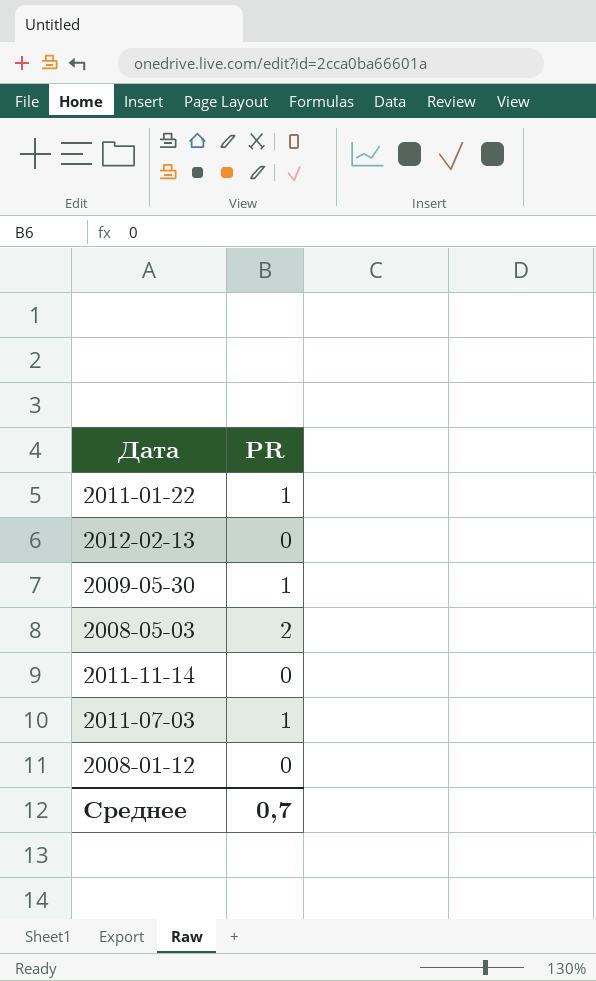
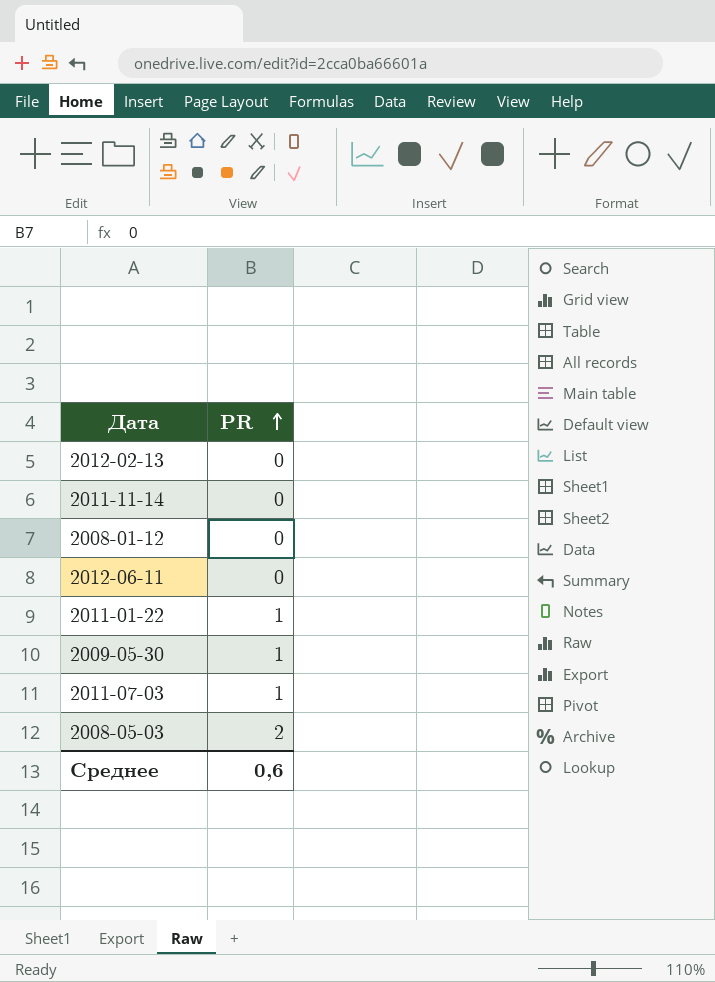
row order: none -> PR ascending
row 2012-06-11: none -> 0
Среднее | PR: 0,7 -> 0,6

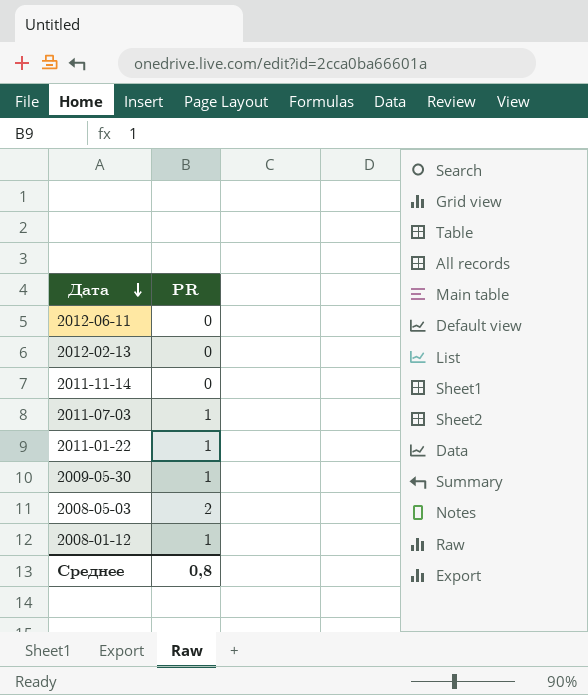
row order: PR ascending -> Дата descending
2008-01-12 | PR: 0 -> 1
Среднее | PR: 0,6 -> 0,8

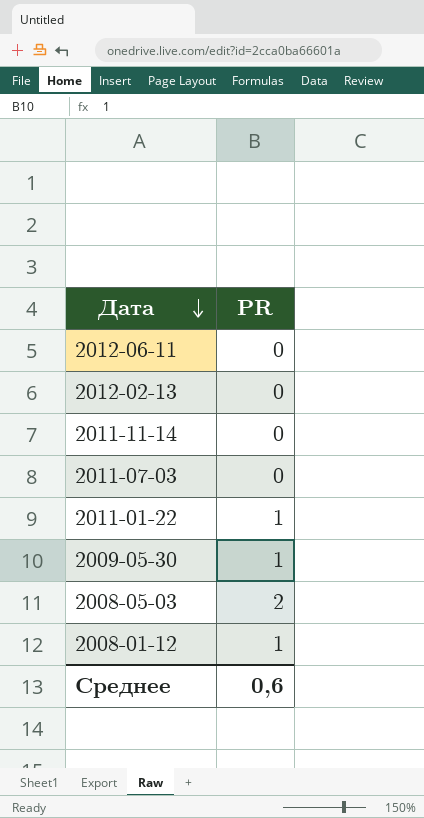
2011-07-03 | PR: 1 -> 0
Среднее | PR: 0,8 -> 0,6

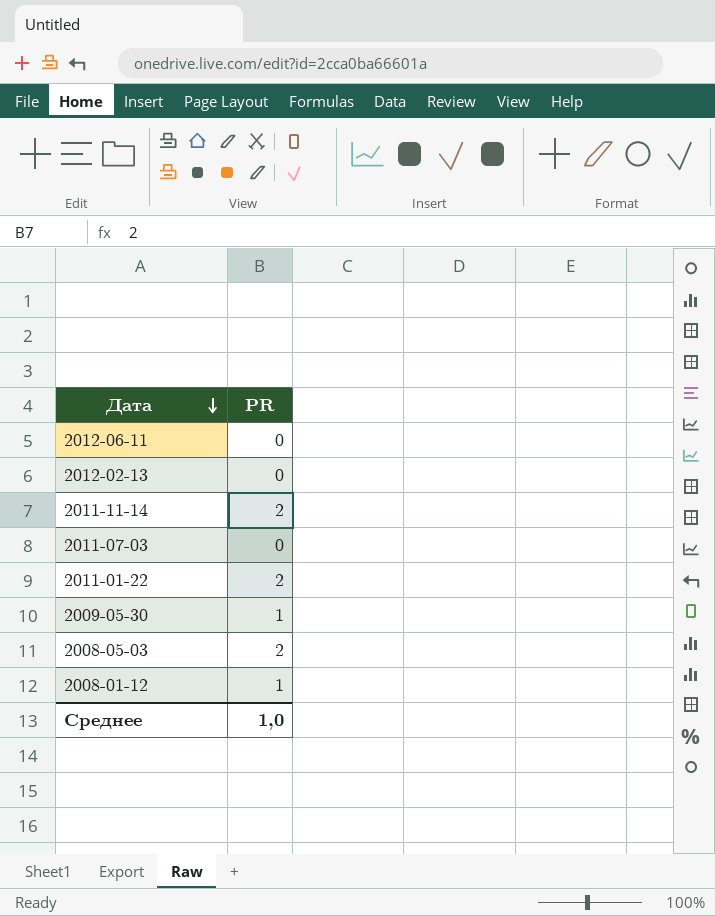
2011-11-14 | PR: 0 -> 2
2011-01-22 | PR: 1 -> 2
Среднее | PR: 0,6 -> 1,0

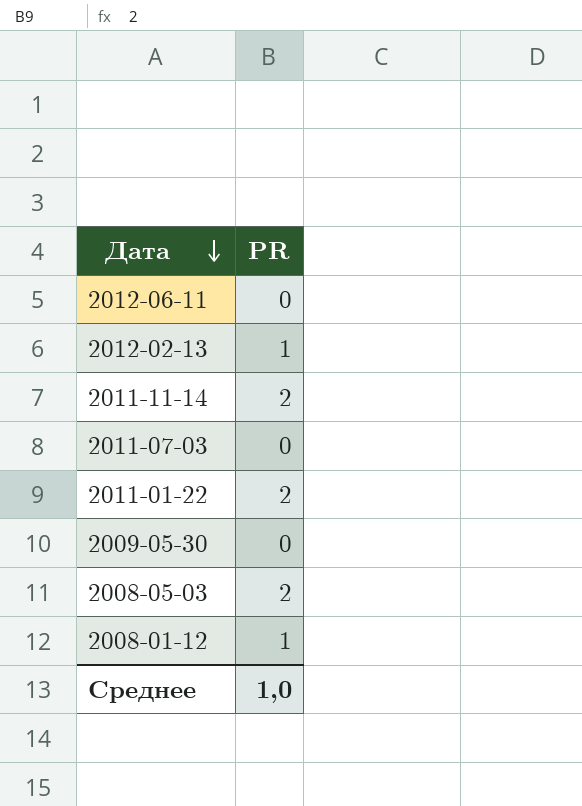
2012-02-13 | PR: 0 -> 1
2009-05-30 | PR: 1 -> 0

